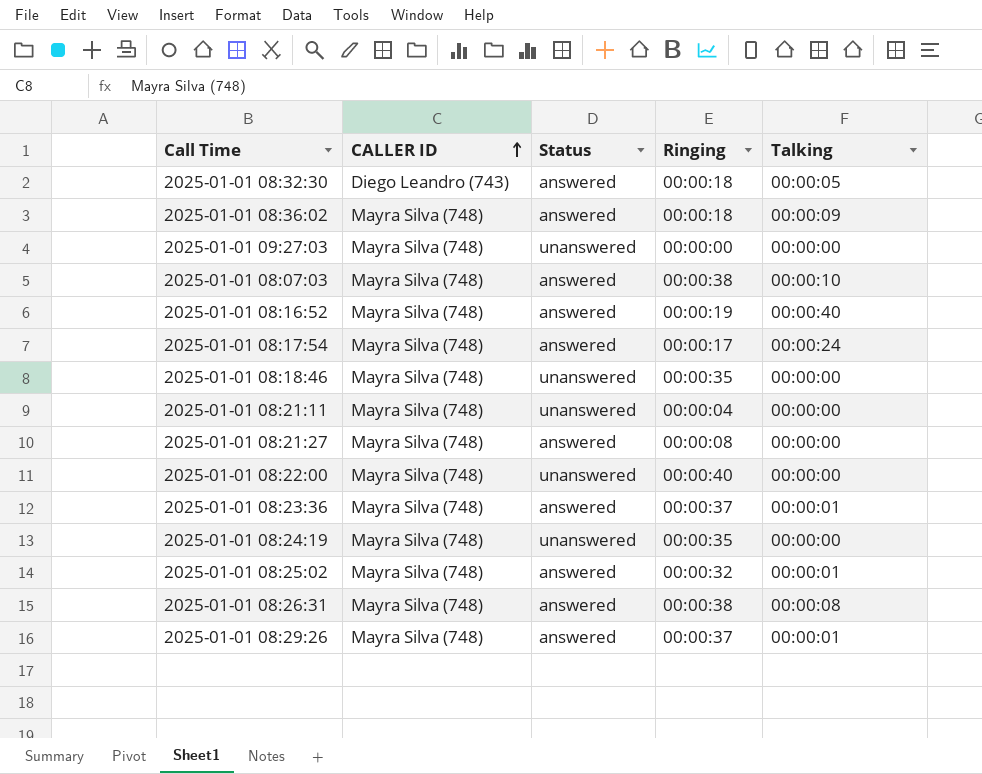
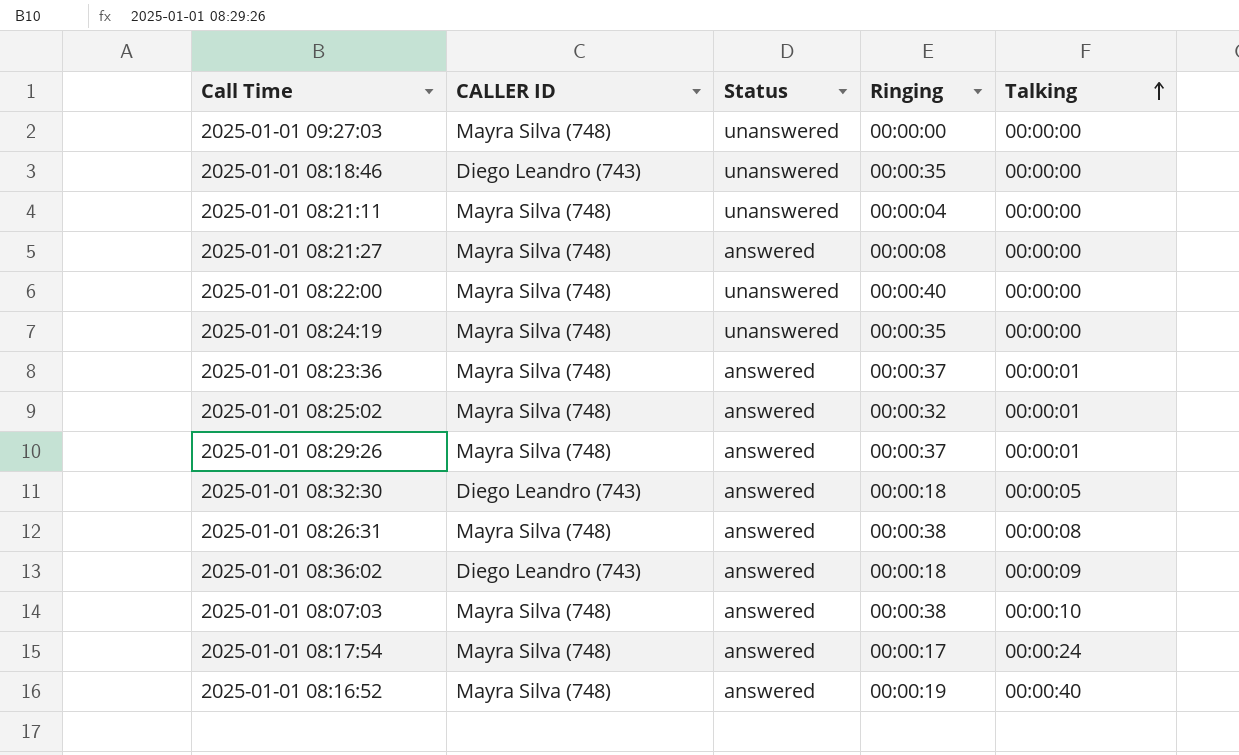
row order: CALLER ID ascending -> Talking ascending
2025-01-01 08:18:46 | CALLER ID: Mayra Silva (748) -> Diego Leandro (743)
2025-01-01 08:36:02 | CALLER ID: Mayra Silva (748) -> Diego Leandro (743)

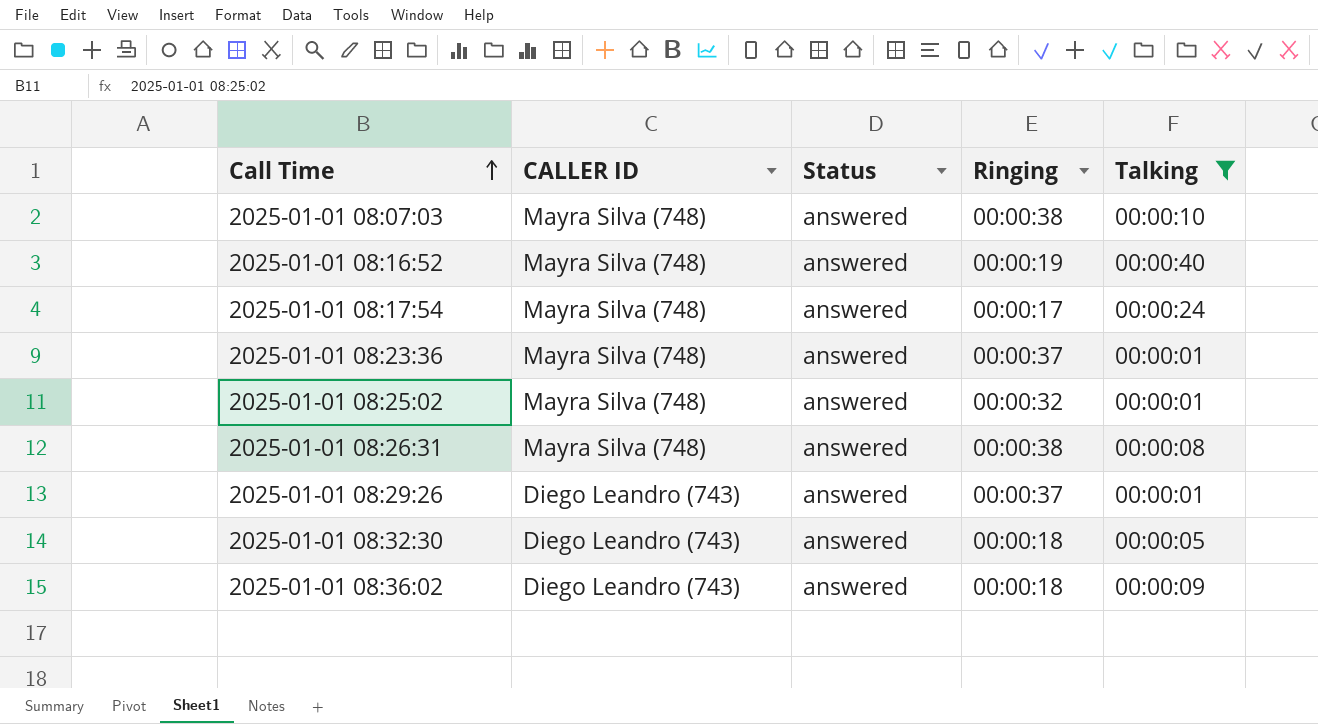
filter: none -> Talking != 00:00:00
row order: Talking ascending -> Call Time ascending
2025-01-01 08:29:26 | CALLER ID: Mayra Silva (748) -> Diego Leandro (743)

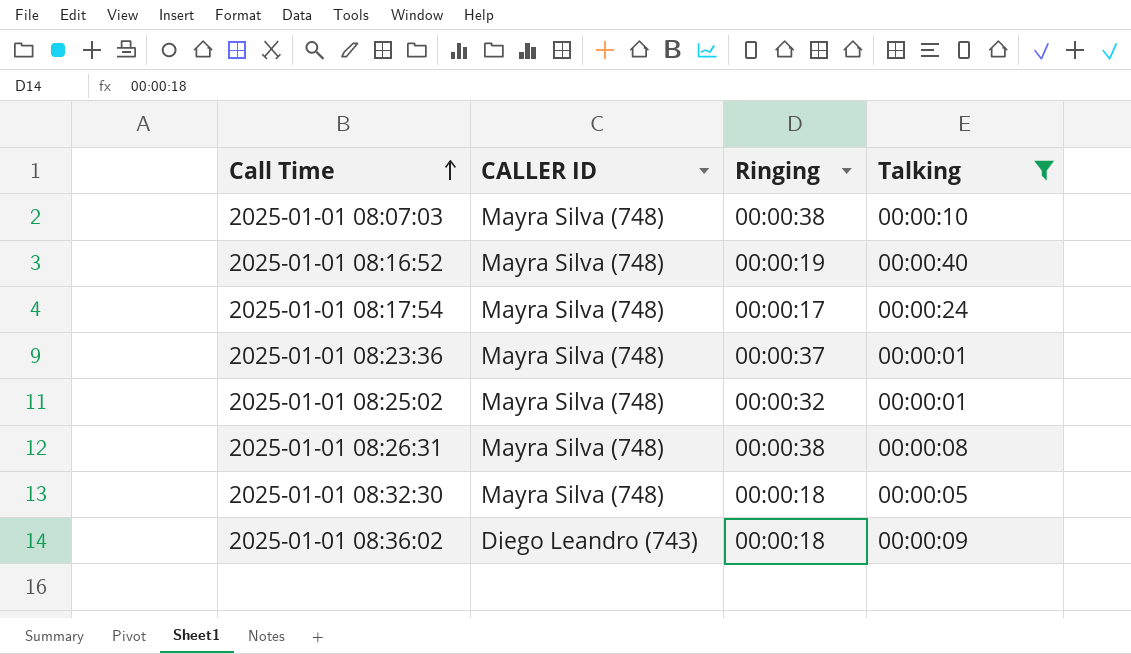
column Status | position: 3 -> none
row 2025-01-01 08:29:26: Diego Leandro (743) | answered | 00:00:37 | 00:00:01 -> none
2025-01-01 08:32:30 | CALLER ID: Diego Leandro (743) -> Mayra Silva (748)

